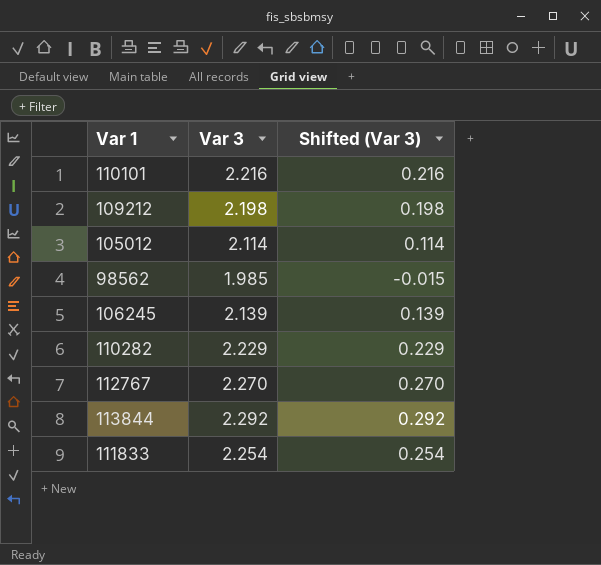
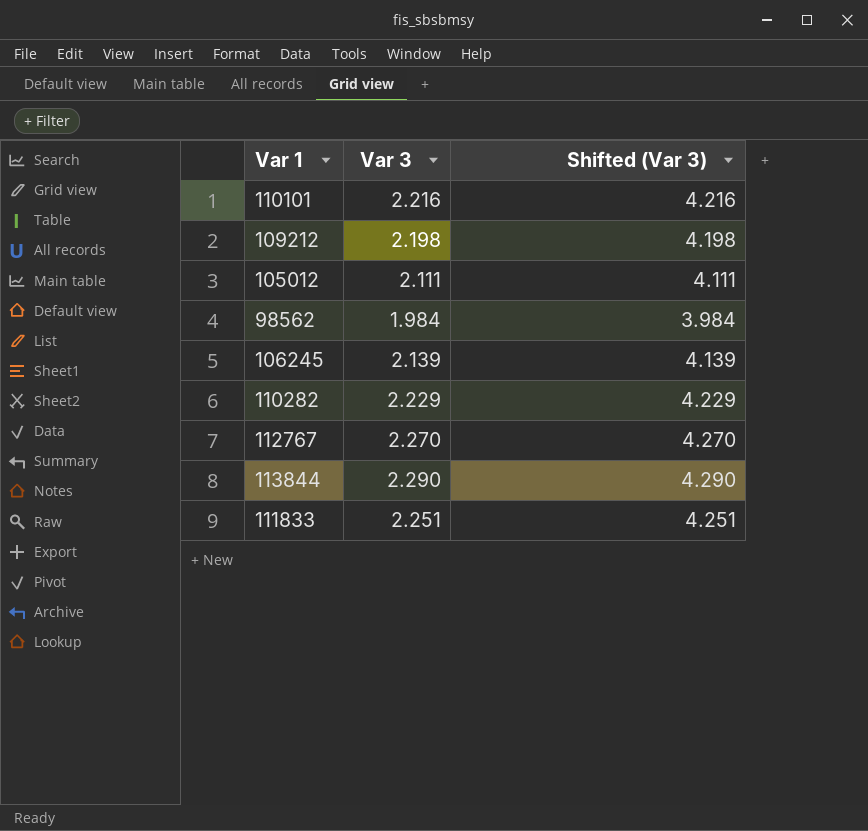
column Shifted (Var 3) | formula: [Var 3] - 2 -> [Var 3] + 2
105012 | Var 3: 2.114 -> 2.111
98562 | Var 3: 1.985 -> 1.984
113844 | Var 3: 2.292 -> 2.290
111833 | Var 3: 2.254 -> 2.251

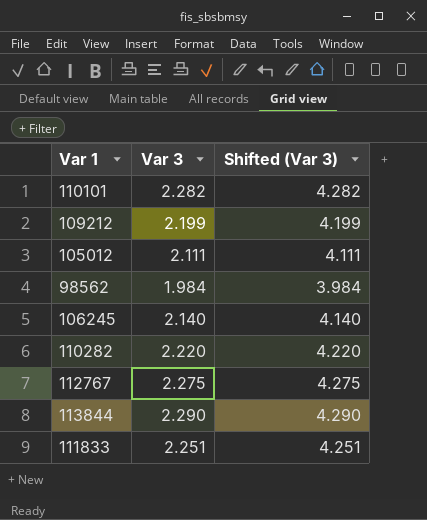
110101 | Var 3: 2.216 -> 2.282
110101 | Shifted (Var 3): 4.216 -> 4.282
109212 | Var 3: 2.198 -> 2.199
109212 | Shifted (Var 3): 4.198 -> 4.199
106245 | Var 3: 2.139 -> 2.140
106245 | Shifted (Var 3): 4.139 -> 4.140
110282 | Var 3: 2.229 -> 2.220
110282 | Shifted (Var 3): 4.229 -> 4.220
112767 | Var 3: 2.270 -> 2.275
112767 | Shifted (Var 3): 4.270 -> 4.275

